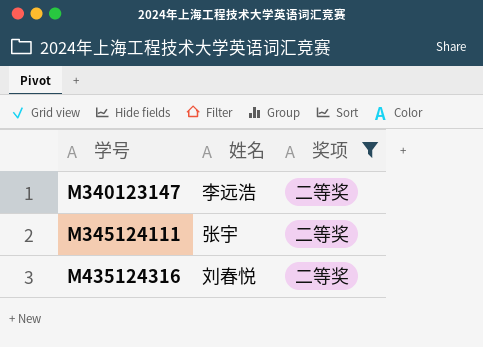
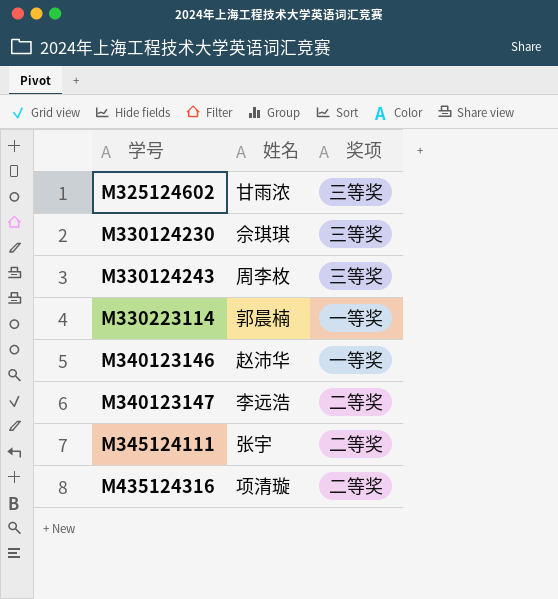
filter: 奖项 = 二等奖 -> none
M435124316 | 姓名: 刘春悦 -> 项清璇

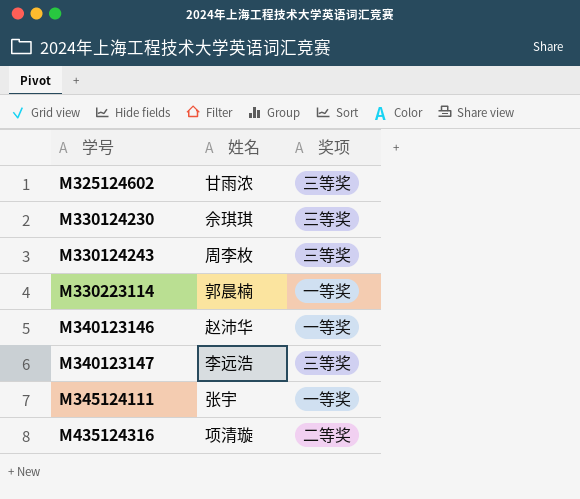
M340123147 | 奖项: 二等奖 -> 三等奖
M345124111 | 奖项: 二等奖 -> 一等奖

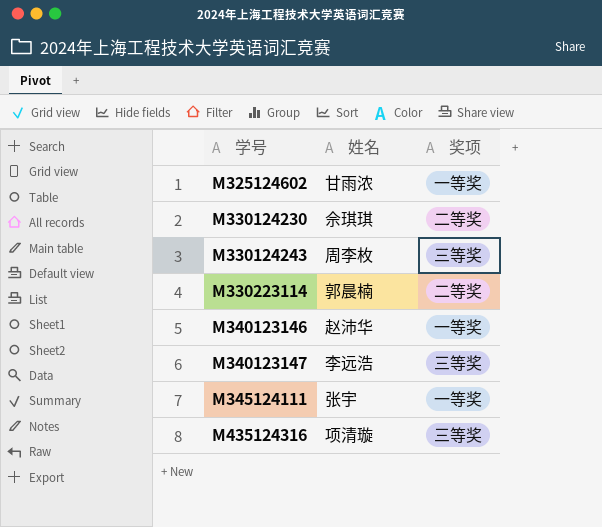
M325124602 | 奖项: 三等奖 -> 一等奖
M330124230 | 奖项: 三等奖 -> 二等奖
M330223114 | 奖项: 一等奖 -> 二等奖
M435124316 | 奖项: 二等奖 -> 三等奖

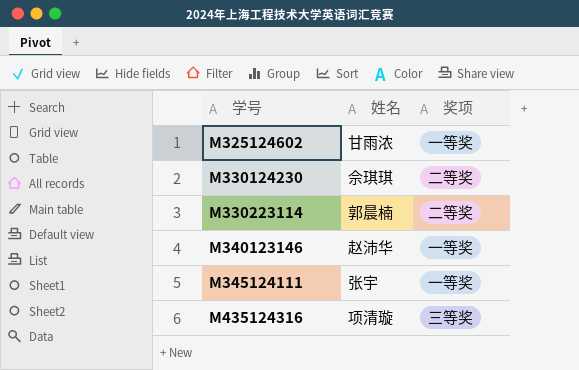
row M330124243: 周李枚 | 三等奖 -> none
row M340123147: 李远浩 | 三等奖 -> none

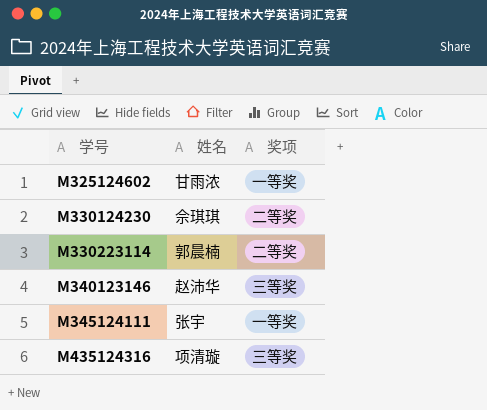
M340123146 | 奖项: 一等奖 -> 三等奖

